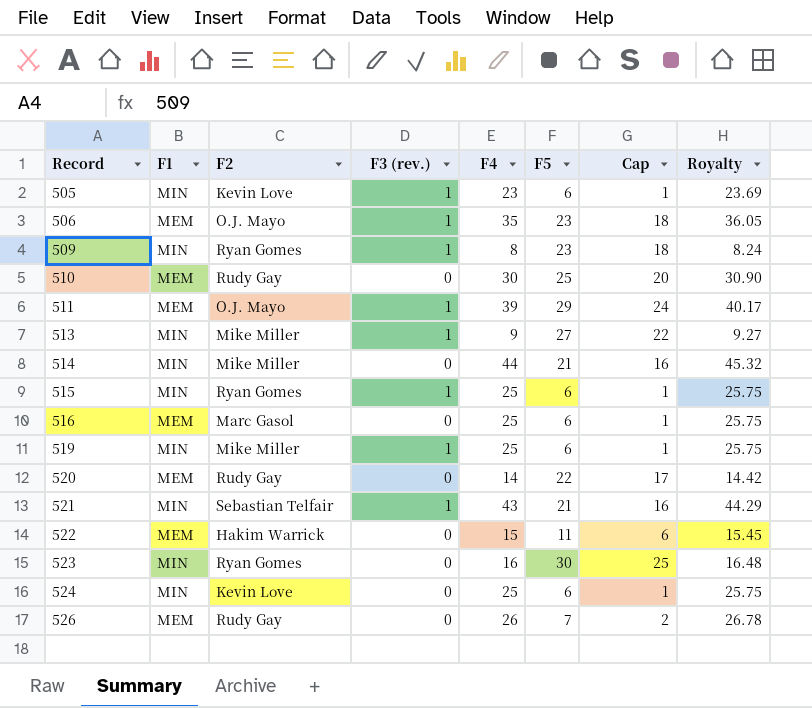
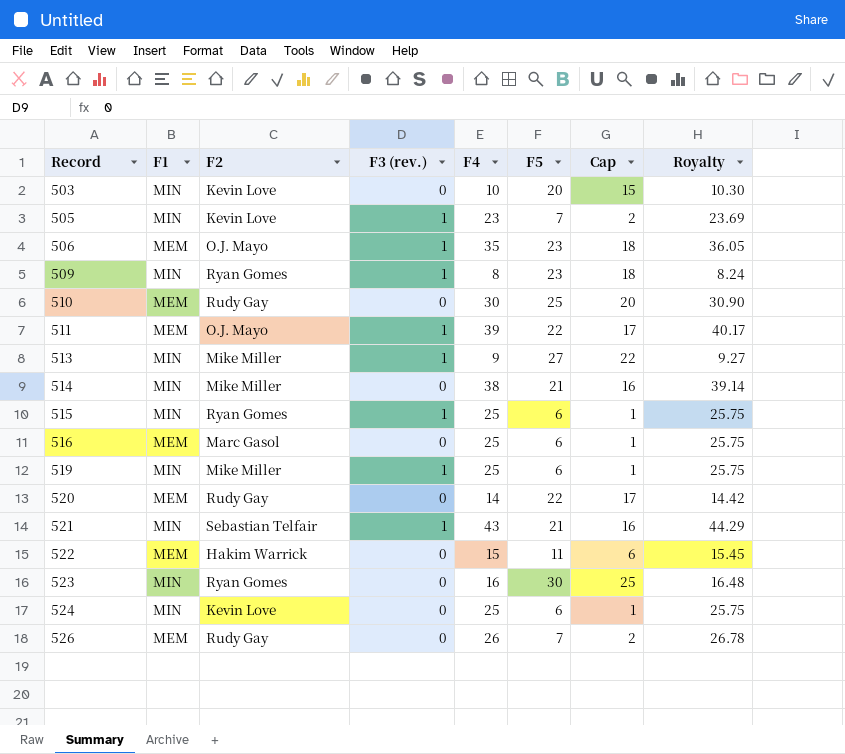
row 503: none -> MIN | Kevin Love | 0 | 10 | 20 | 15 | 10.30
505 | F5: 6 -> 7
505 | Cap: 1 -> 2
511 | F5: 29 -> 22
511 | Cap: 24 -> 17
514 | F4: 44 -> 38
514 | Royalty: 45.32 -> 39.14

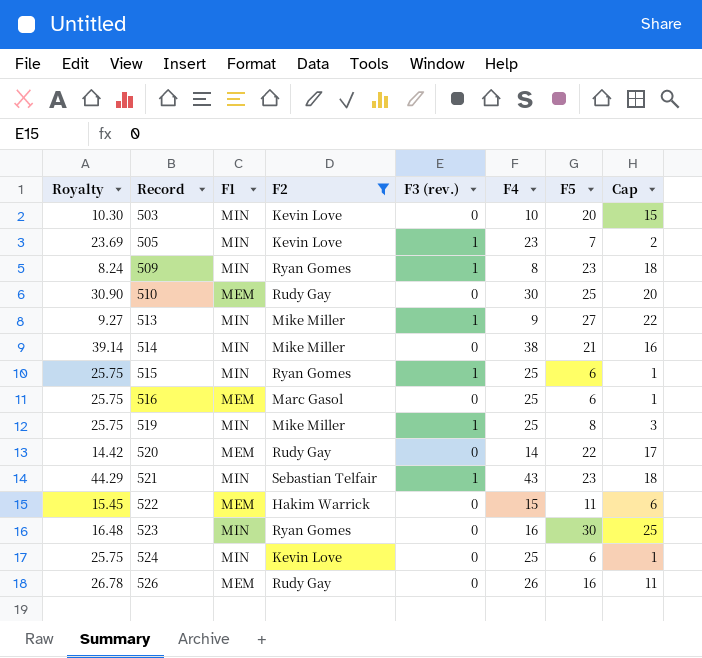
filter: none -> F2 != O.J. Mayo
column Royalty | position: 8 -> 1
519 | F5: 6 -> 8
519 | Cap: 1 -> 3
521 | F5: 21 -> 23
521 | Cap: 16 -> 18
526 | F5: 7 -> 16
526 | Cap: 2 -> 11

